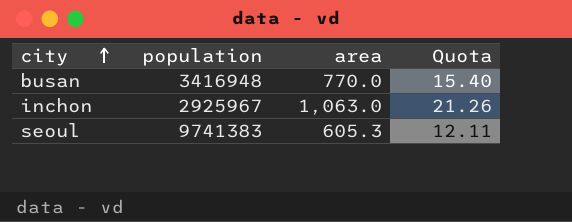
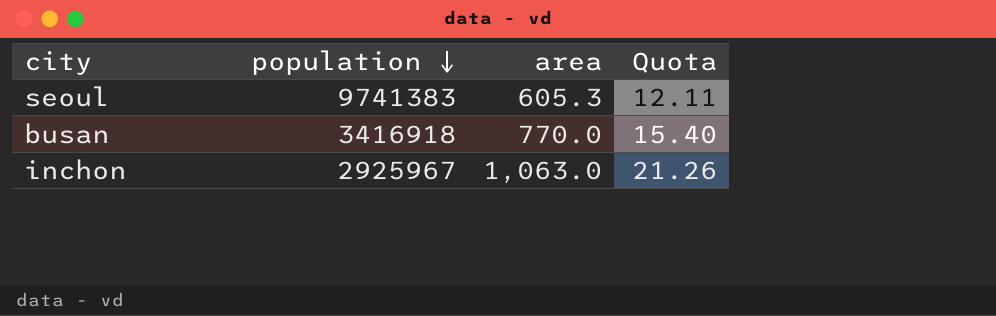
row order: city ascending -> population descending
busan | population: 3416948 -> 3416918

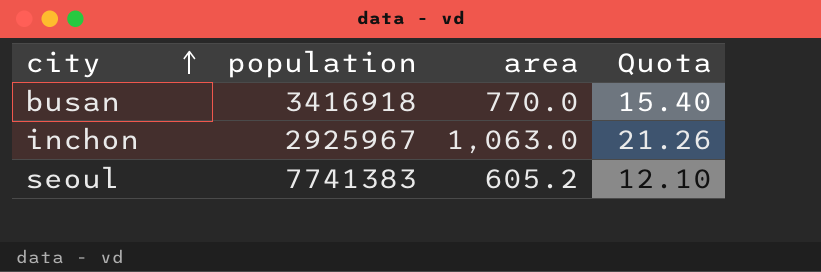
row order: population descending -> city ascending
seoul | population: 9741383 -> 7741383
seoul | area: 605.3 -> 605.2
seoul | Quota: 12.11 -> 12.10

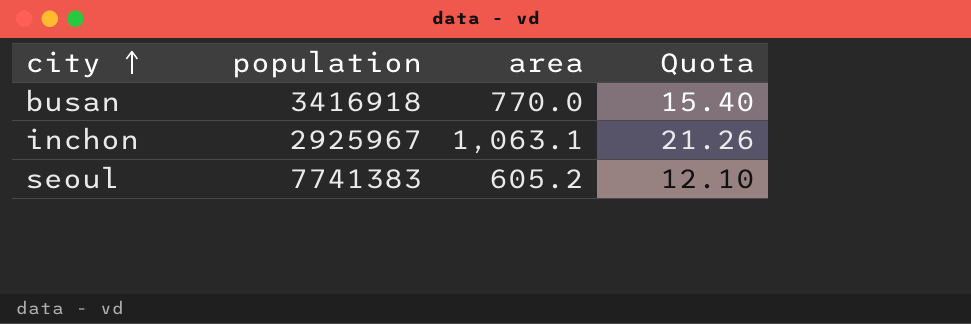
inchon | area: 1,063.0 -> 1,063.1

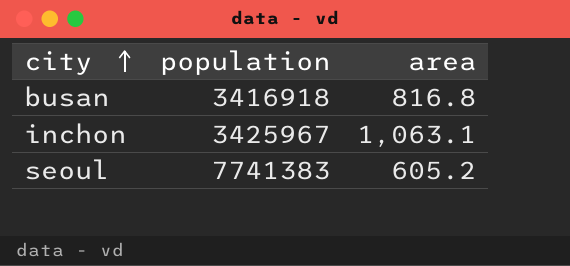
column Quota | formula: [area] * 0.02 -> none
busan | area: 770.0 -> 816.8
inchon | population: 2925967 -> 3425967

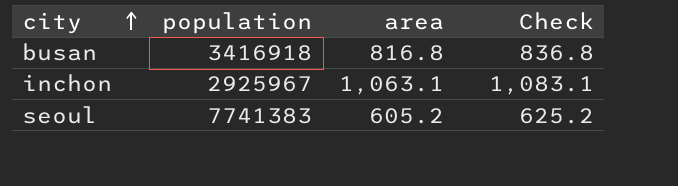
column Check | formula: none -> [area] + 20
inchon | population: 3425967 -> 2925967

